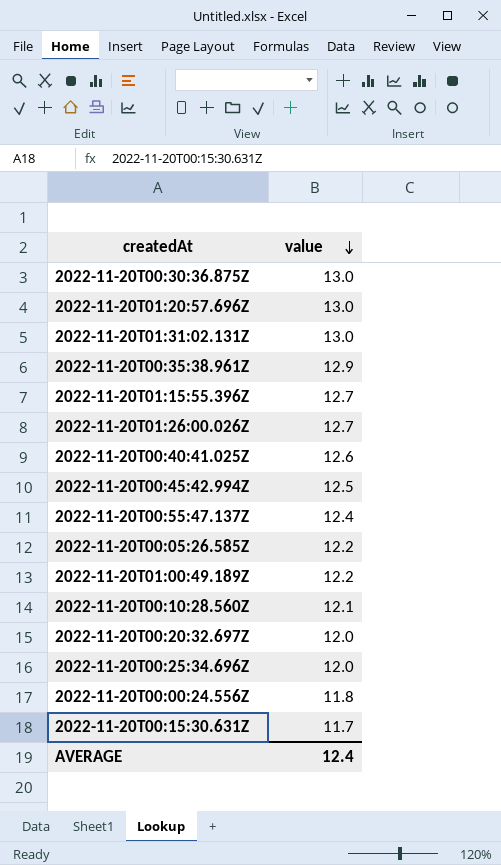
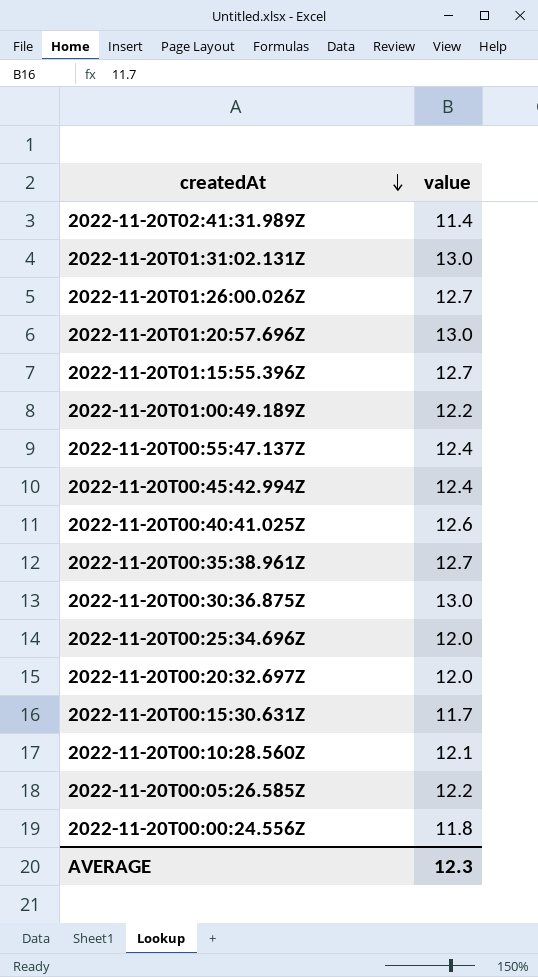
row order: value descending -> createdAt descending
row 2022-11-20T02:41:31.989Z: none -> 11.4
2022-11-20T00:45:42.994Z | value: 12.5 -> 12.4
2022-11-20T00:35:38.961Z | value: 12.9 -> 12.7
AVERAGE | value: 12.4 -> 12.3

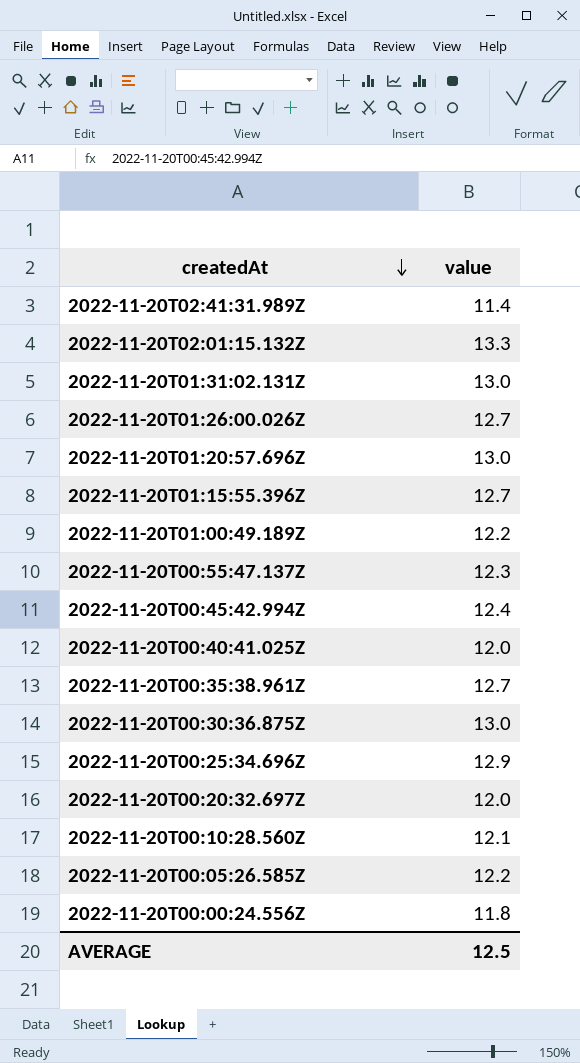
row 2022-11-20T00:15:30.631Z: 11.7 -> none
row 2022-11-20T02:01:15.132Z: none -> 13.3
2022-11-20T00:55:47.137Z | value: 12.4 -> 12.3
2022-11-20T00:40:41.025Z | value: 12.6 -> 12.0
2022-11-20T00:25:34.696Z | value: 12.0 -> 12.9
AVERAGE | value: 12.3 -> 12.5

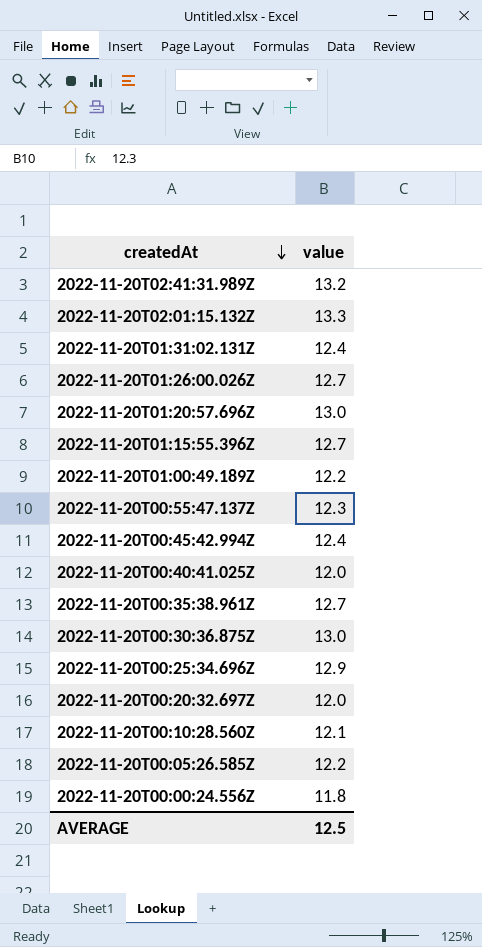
2022-11-20T02:41:31.989Z | value: 11.4 -> 13.2
2022-11-20T01:31:02.131Z | value: 13.0 -> 12.4

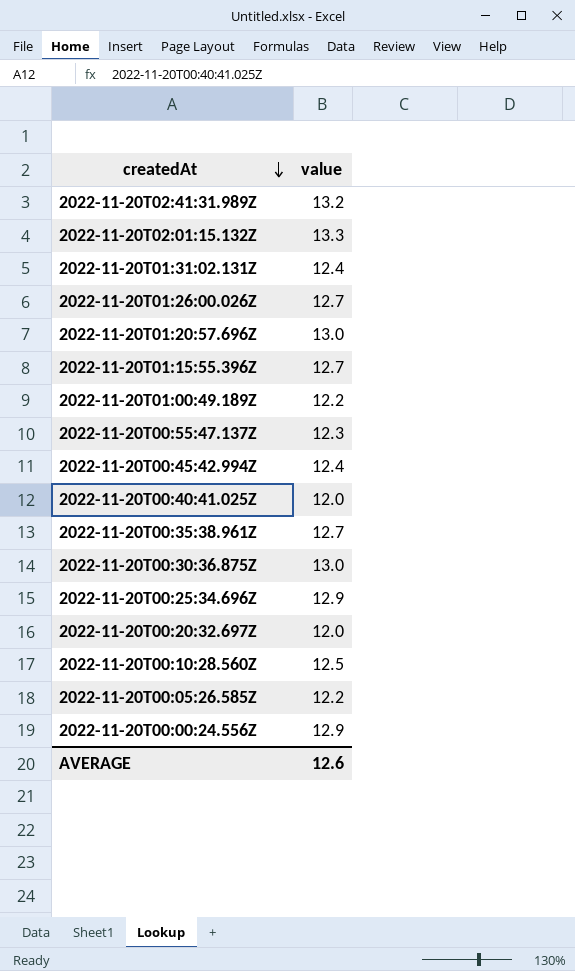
2022-11-20T00:10:28.560Z | value: 12.1 -> 12.5
2022-11-20T00:00:24.556Z | value: 11.8 -> 12.9
AVERAGE | value: 12.5 -> 12.6

